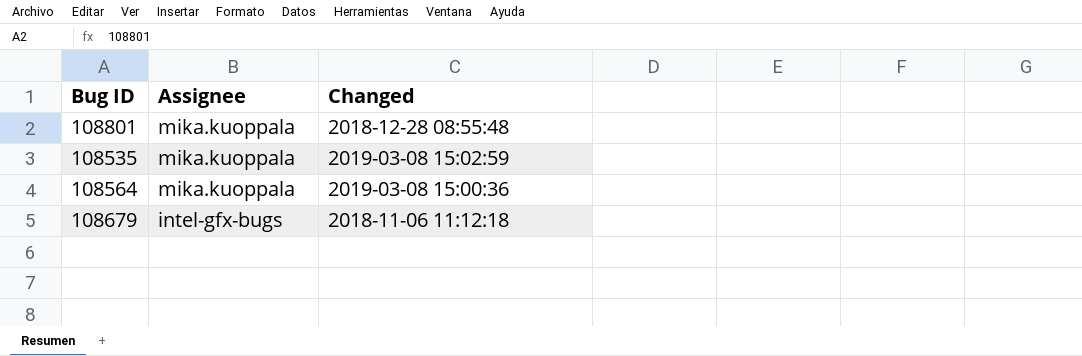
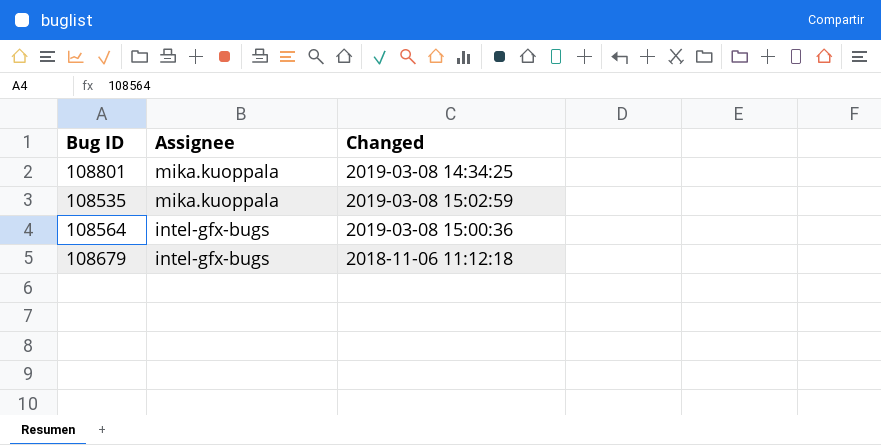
108801 | Changed: 2018-12-28 08:55:48 -> 2019-03-08 14:34:25
108564 | Assignee: mika.kuoppala -> intel-gfx-bugs

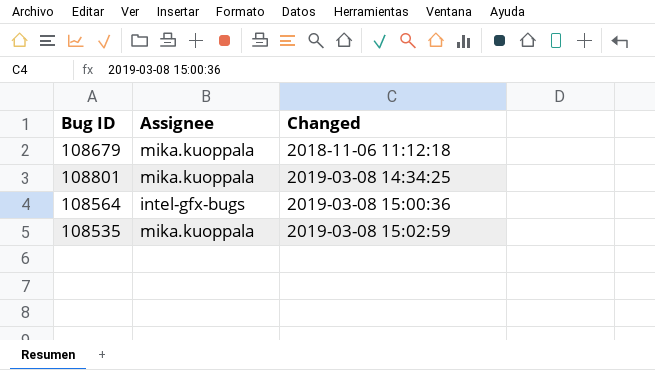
row order: Assignee descending -> Changed ascending
108679 | Assignee: intel-gfx-bugs -> mika.kuoppala

